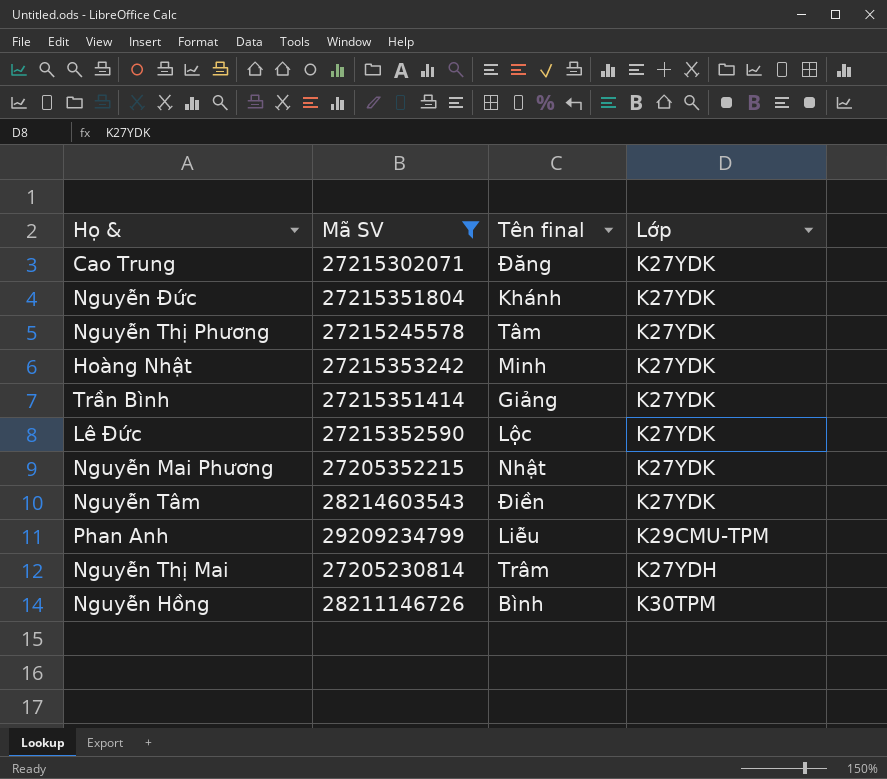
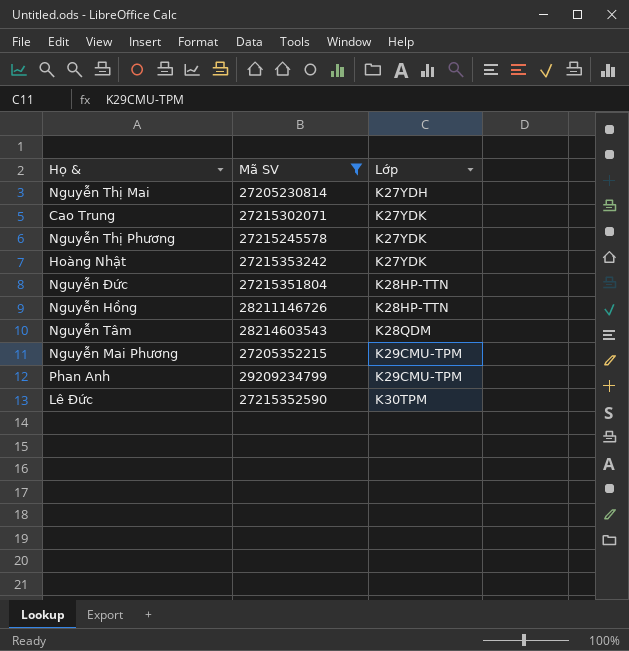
row order: none -> Lớp ascending
column Tên final | position: 3 -> none
row Trần Bình: 27215351414 | Giảng | K27YDK -> none
Nguyễn Đức | Lớp: K27YDK -> K28HP-TTN
Nguyễn Hồng | Lớp: K30TPM -> K28HP-TTN
Nguyễn Tâm | Lớp: K27YDK -> K28QDM
Nguyễn Mai Phương | Lớp: K27YDK -> K29CMU-TPM
Lê Đức | Lớp: K27YDK -> K30TPM

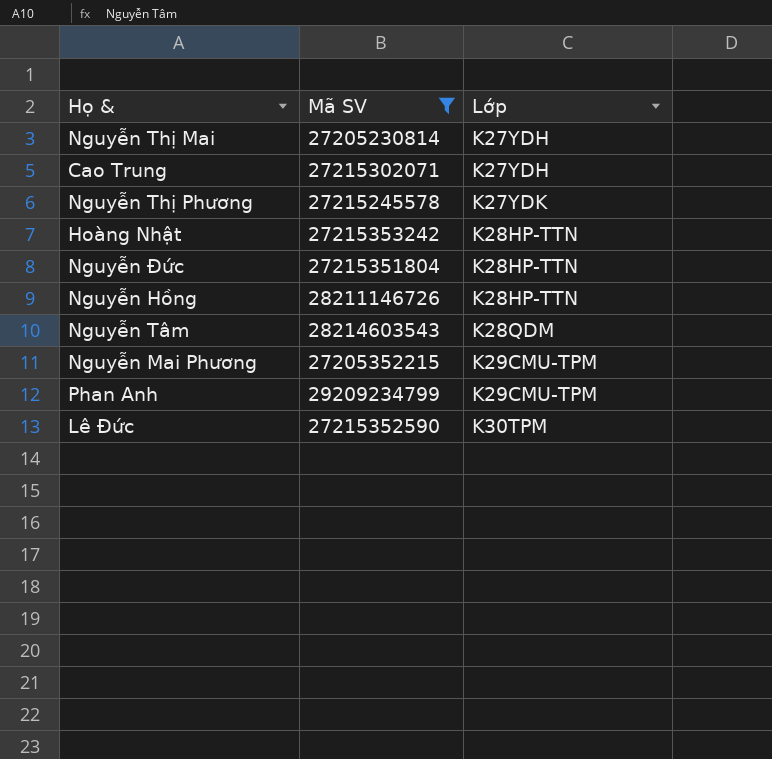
Cao Trung | Lớp: K27YDK -> K27YDH
Hoàng Nhật | Lớp: K27YDK -> K28HP-TTN

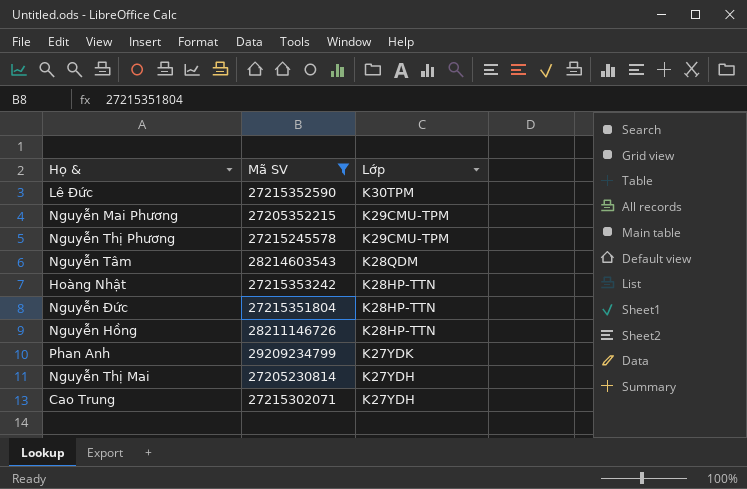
row order: Lớp ascending -> Lớp descending
Nguyễn Thị Phương | Lớp: K27YDK -> K29CMU-TPM
Phan Anh | Lớp: K29CMU-TPM -> K27YDK

